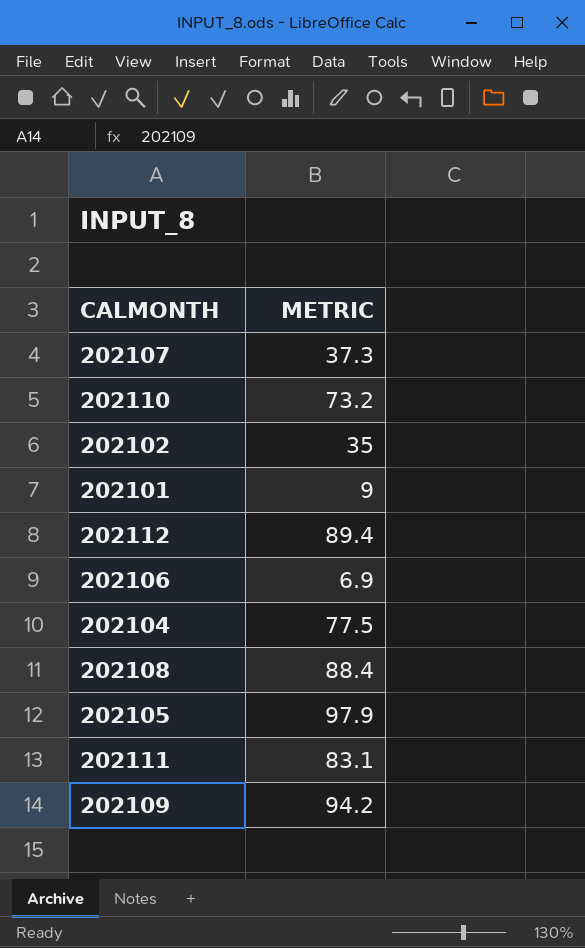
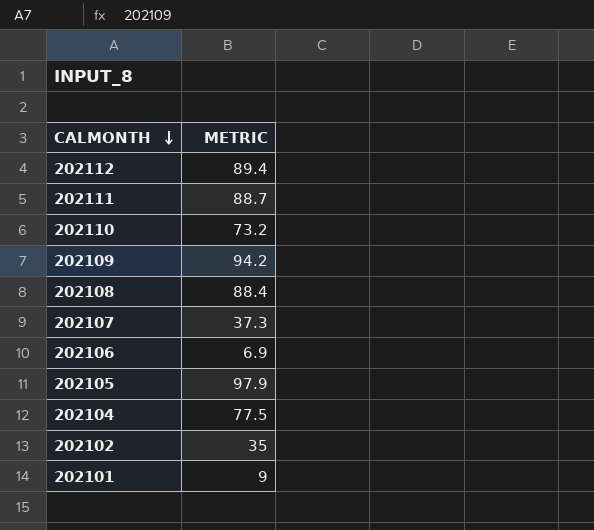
row order: none -> CALMONTH descending
202111 | METRIC: 83.1 -> 88.7

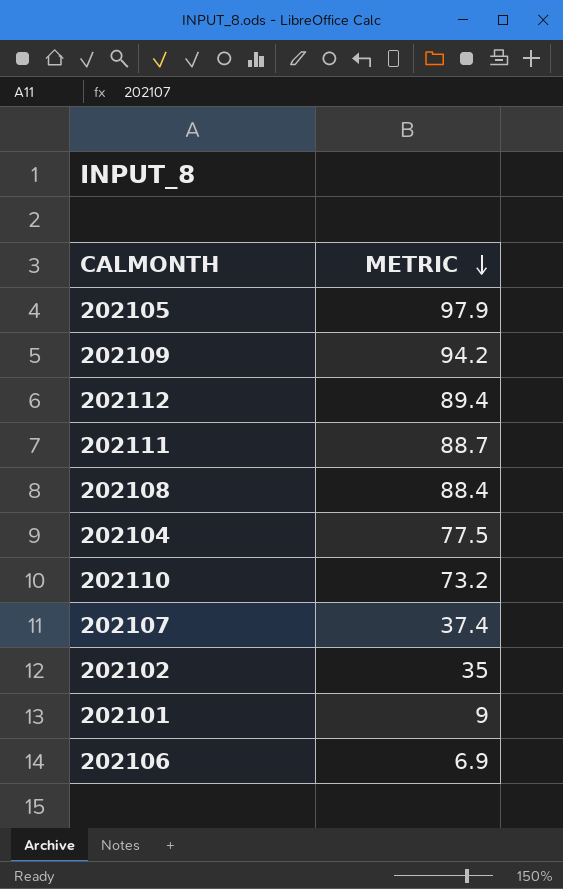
row order: CALMONTH descending -> METRIC descending
202107 | METRIC: 37.3 -> 37.4

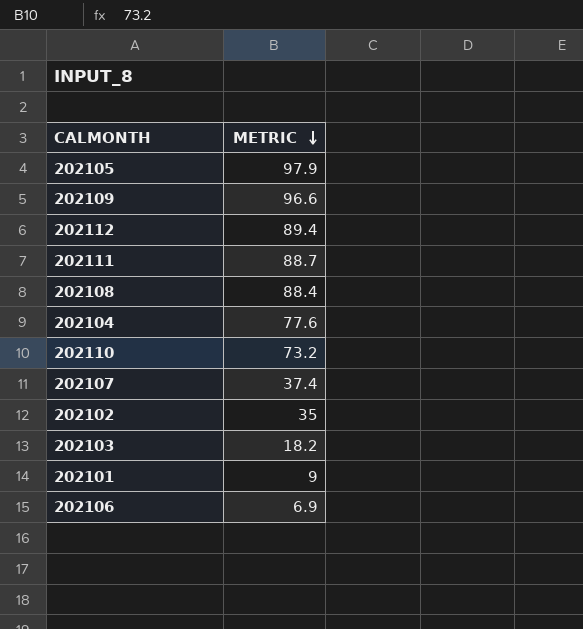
202109 | METRIC: 94.2 -> 96.6
202104 | METRIC: 77.5 -> 77.6
row 202103: none -> 18.2

